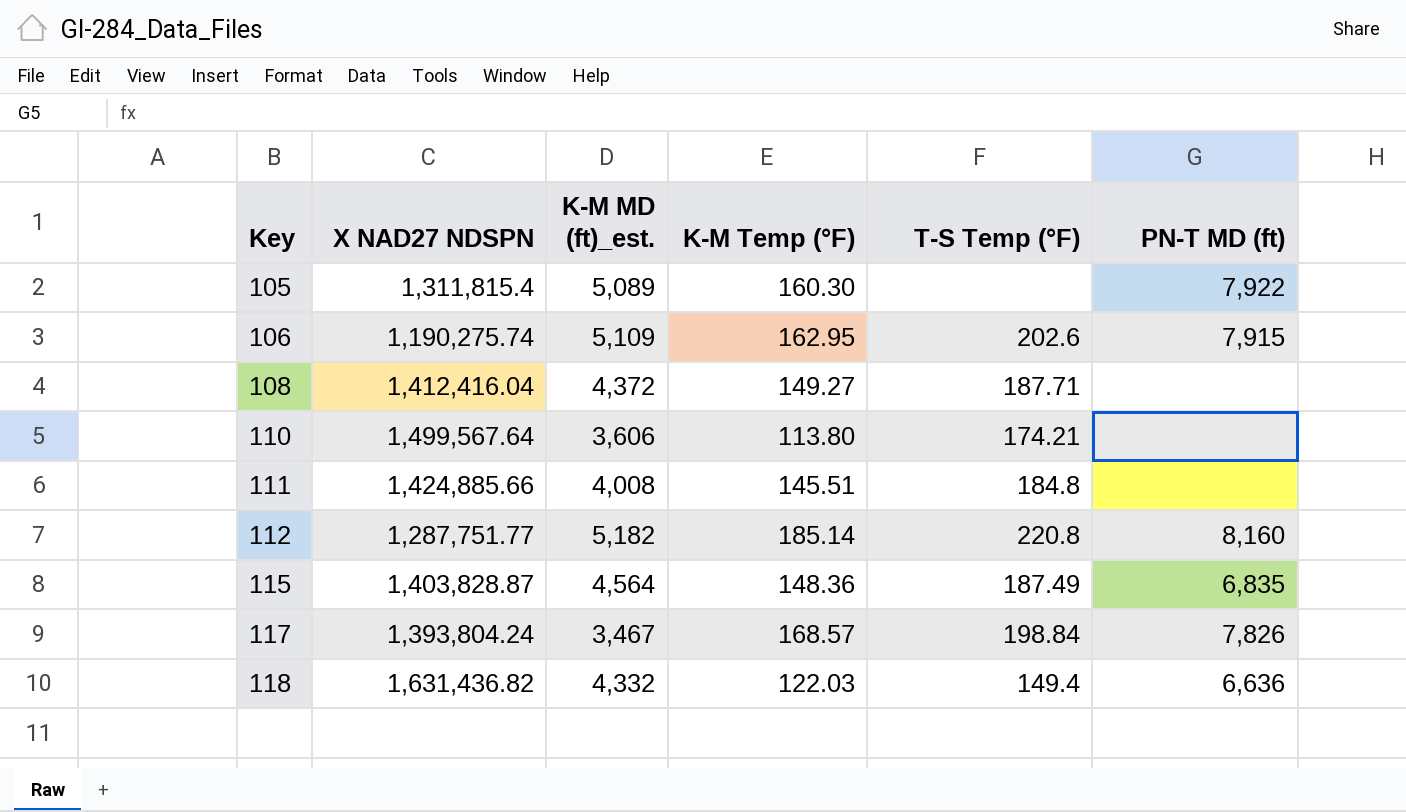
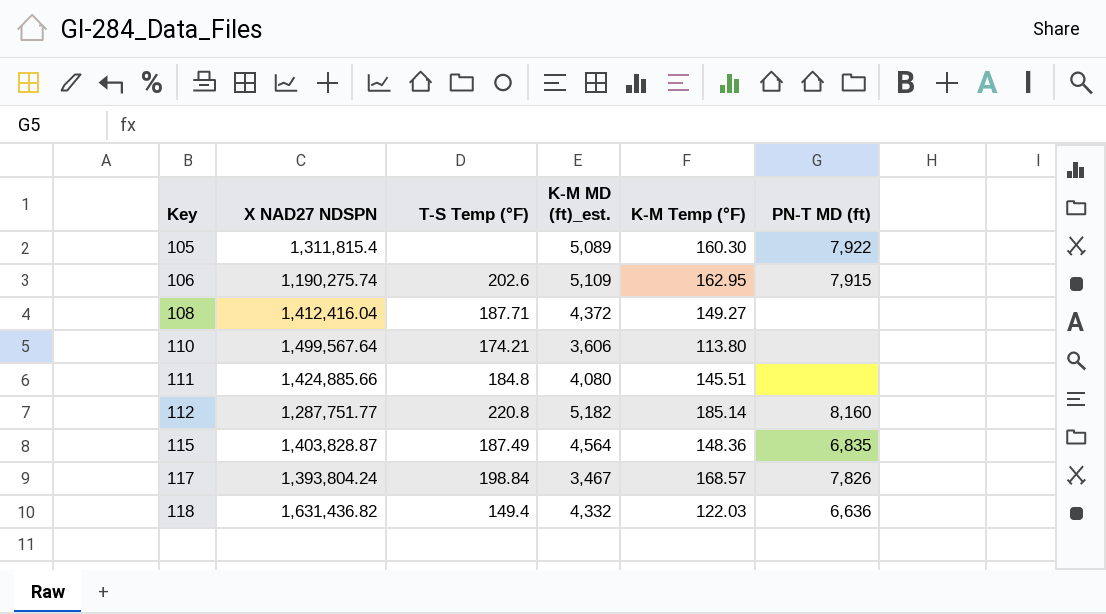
column T-S Temp (°F) | position: 5 -> 3
111 | K-M MD (ft)_est.: 4,008 -> 4,080

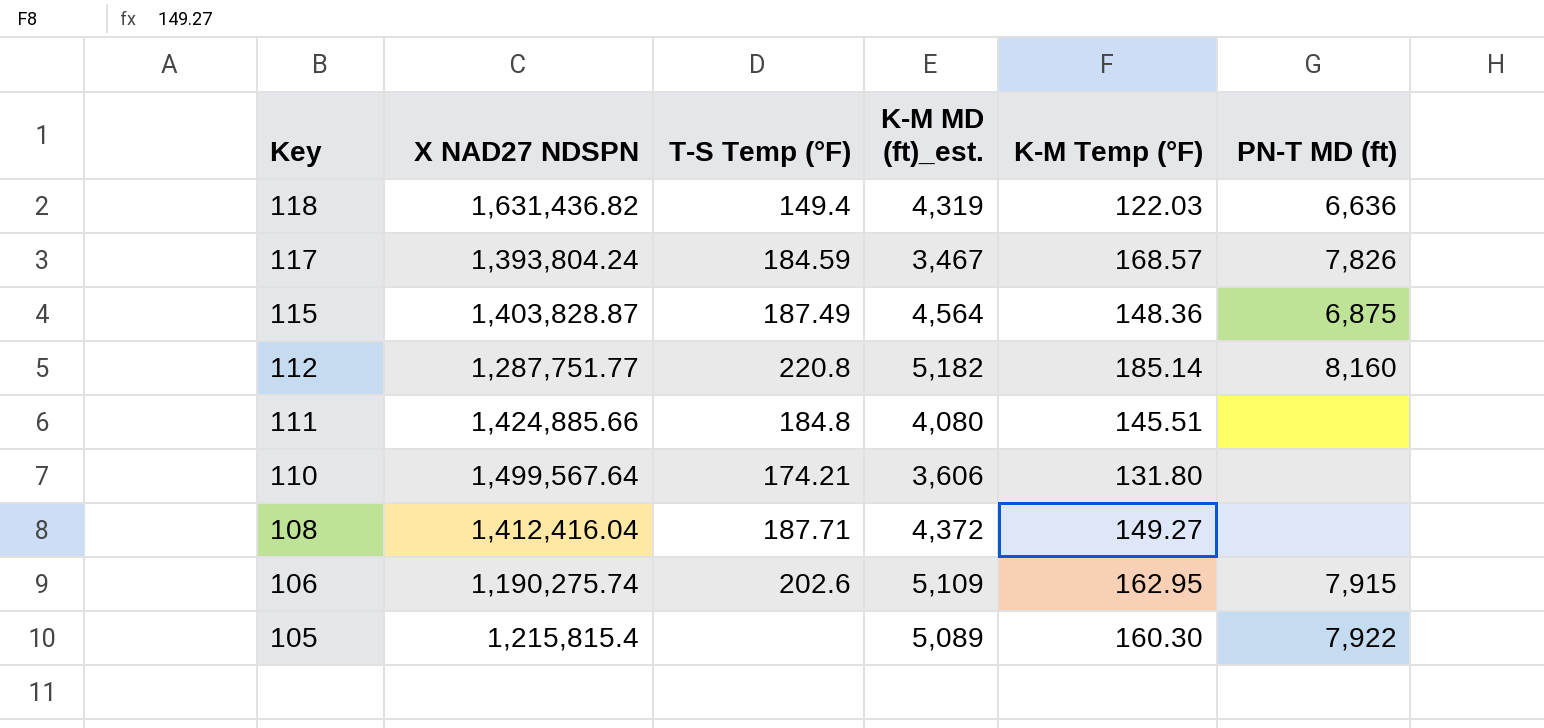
row order: Key ascending -> Key descending
118 | K-M MD (ft)_est.: 4,332 -> 4,319
117 | T-S Temp (°F): 198.84 -> 184.59
115 | PN-T MD (ft): 6,835 -> 6,875
110 | K-M Temp (°F): 113.80 -> 131.80
105 | X NAD27 NDSPN: 1,311,815.4 -> 1,215,815.4

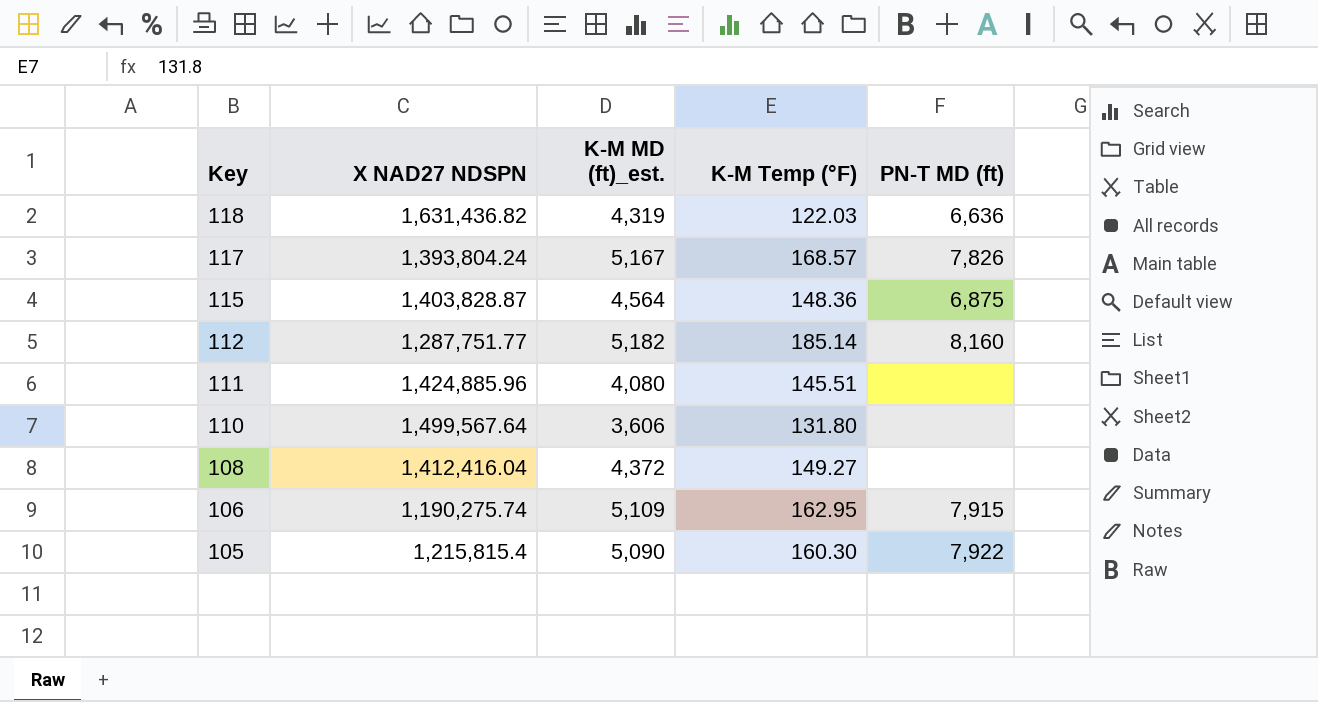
column T-S Temp (°F) | position: 3 -> none
117 | K-M MD (ft)_est.: 3,467 -> 5,167
111 | X NAD27 NDSPN: 1,424,885.66 -> 1,424,885.96
105 | K-M MD (ft)_est.: 5,089 -> 5,090

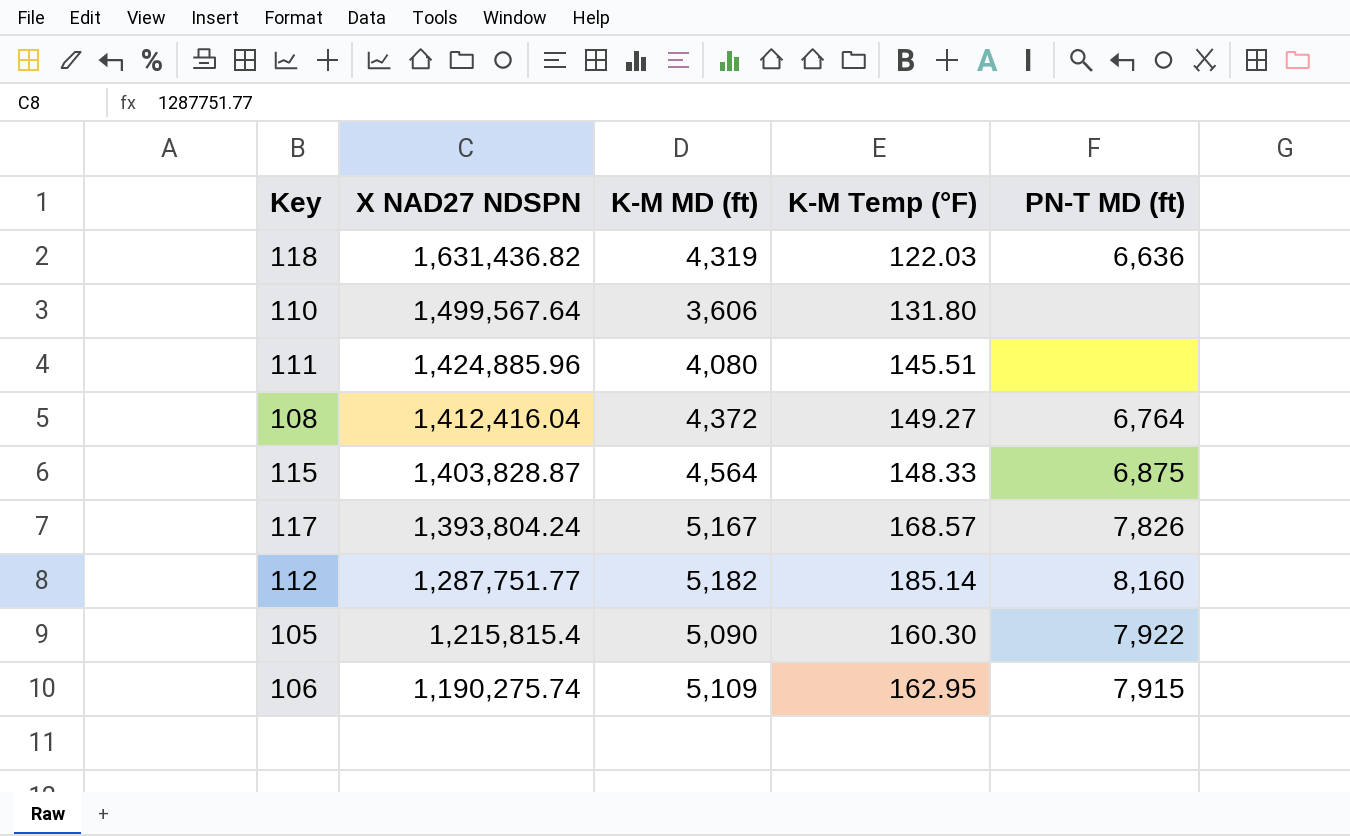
row order: Key descending -> X NAD27 NDSPN descending
column name: K-M MD (ft)_est. -> K-M MD (ft)
108 | PN-T MD (ft): none -> 6,764
115 | K-M Temp (°F): 148.36 -> 148.33

